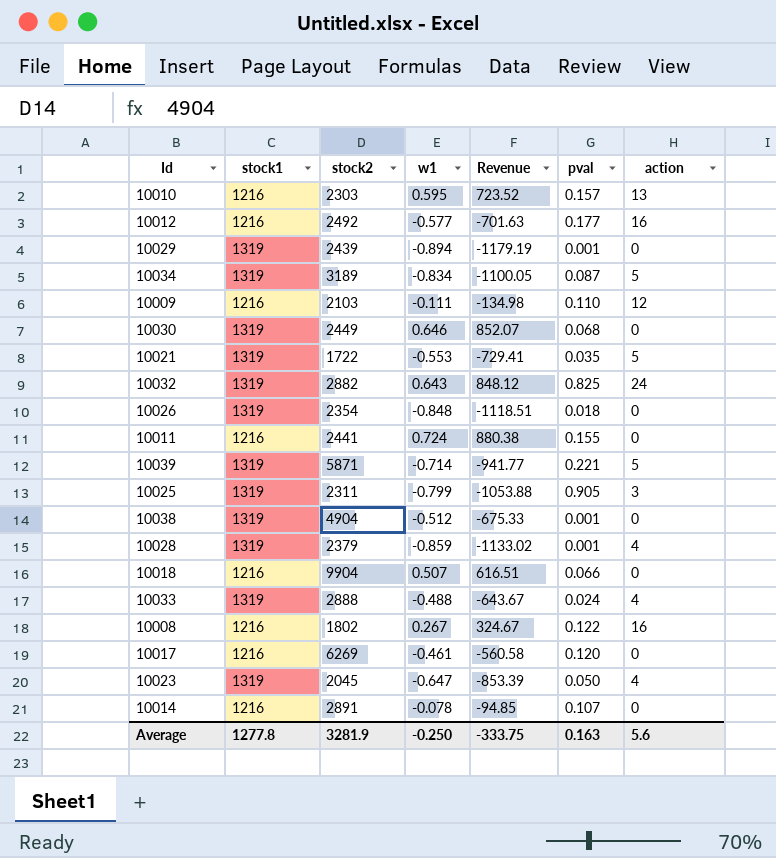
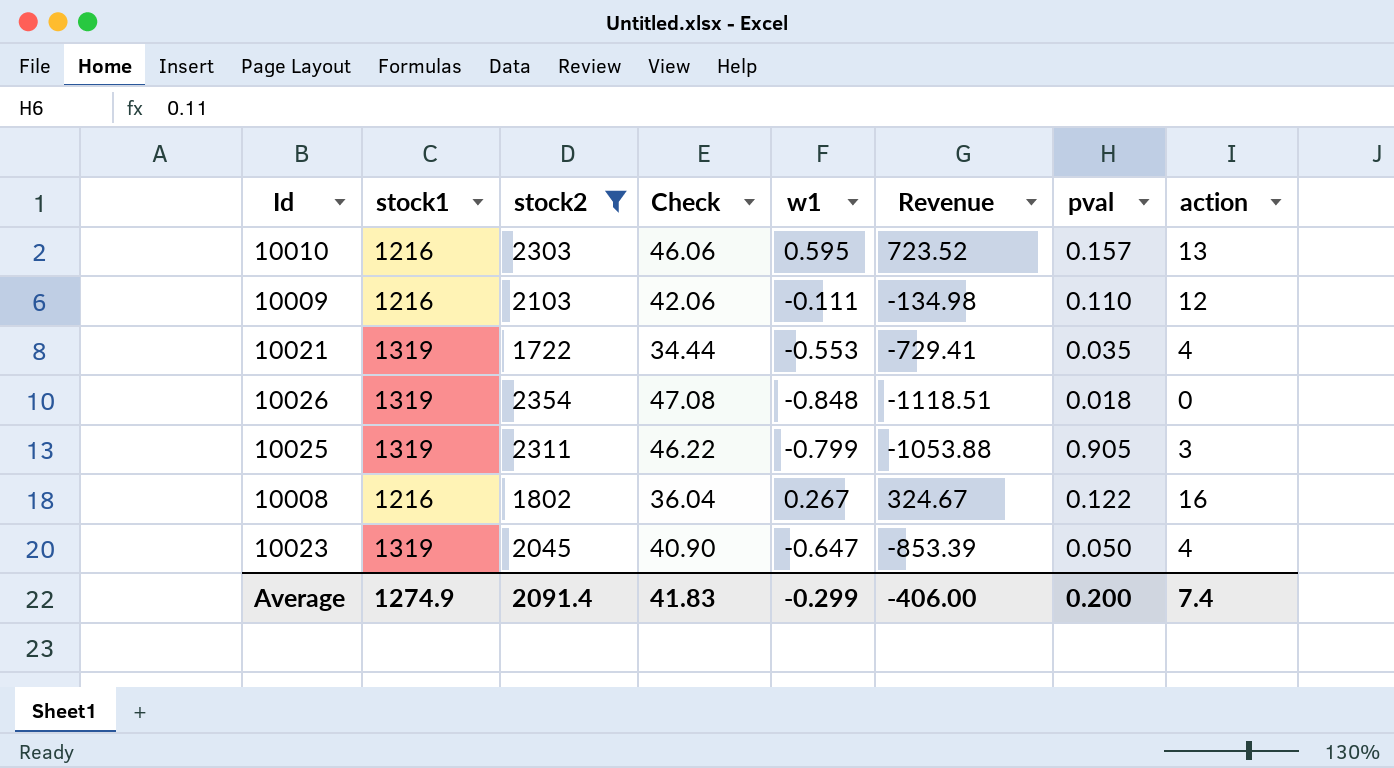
filter: none -> stock2 <= 2354
column Check | formula: none -> [stock2] * 0.02
10021 | action: 5 -> 4
Average | stock1: 1277.8 -> 1274.9
Average | stock2: 3281.9 -> 2091.4
Average | w1: -0.250 -> -0.299
Average | Revenue: -333.75 -> -406.00
Average | pval: 0.163 -> 0.200
Average | action: 5.6 -> 7.4

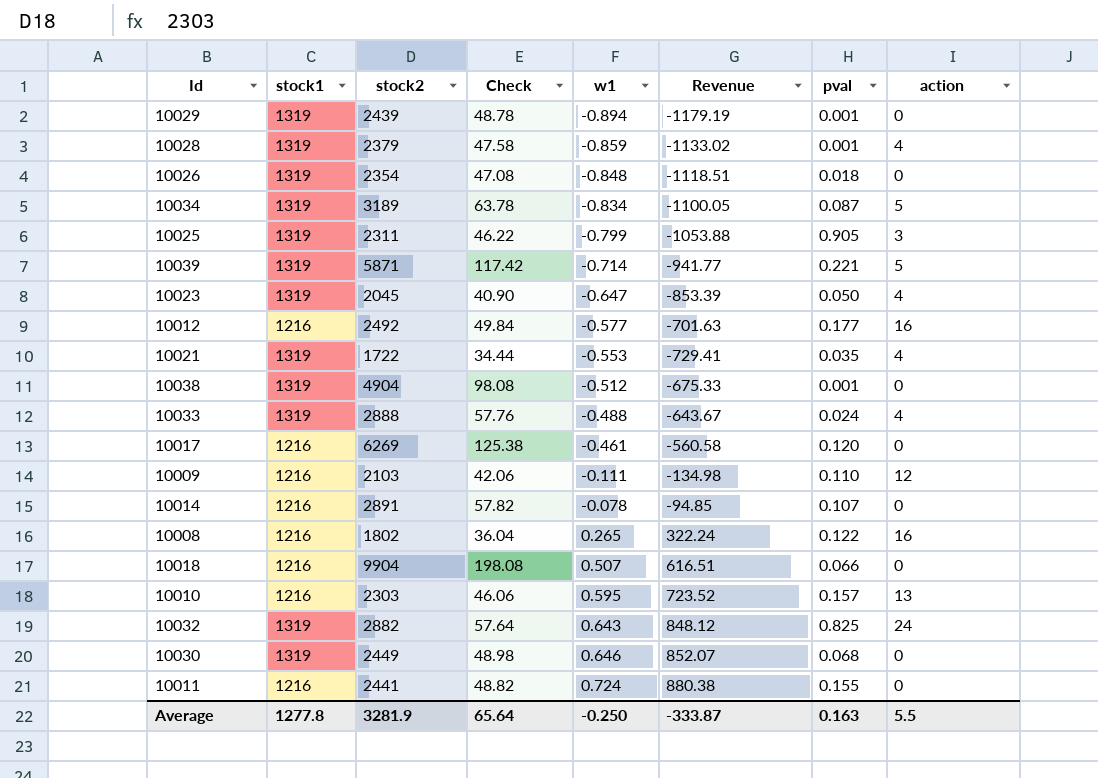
filter: stock2 <= 2354 -> none
row order: none -> w1 ascending
10008 | w1: 0.267 -> 0.265
10008 | Revenue: 324.67 -> 322.24
Average | stock1: 1274.9 -> 1277.8
Average | stock2: 2091.4 -> 3281.9
Average | Check: 41.83 -> 65.64
Average | w1: -0.299 -> -0.250
Average | Revenue: -406.00 -> -333.87
Average | pval: 0.200 -> 0.163
Average | action: 7.4 -> 5.5

